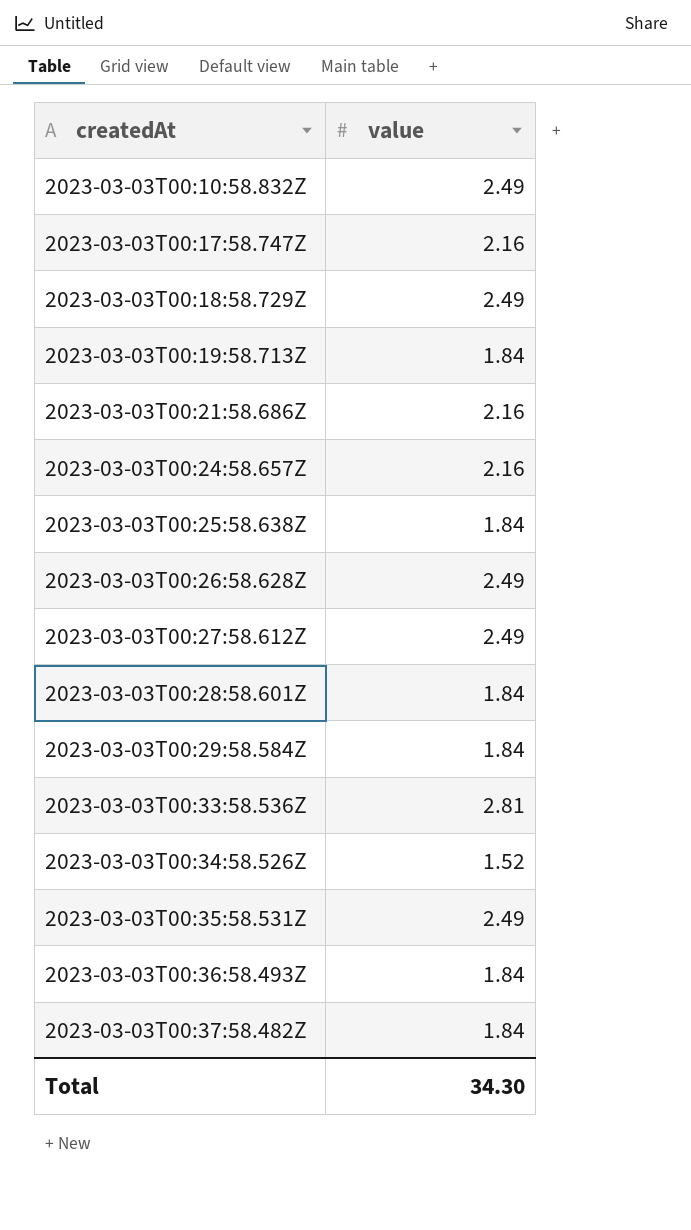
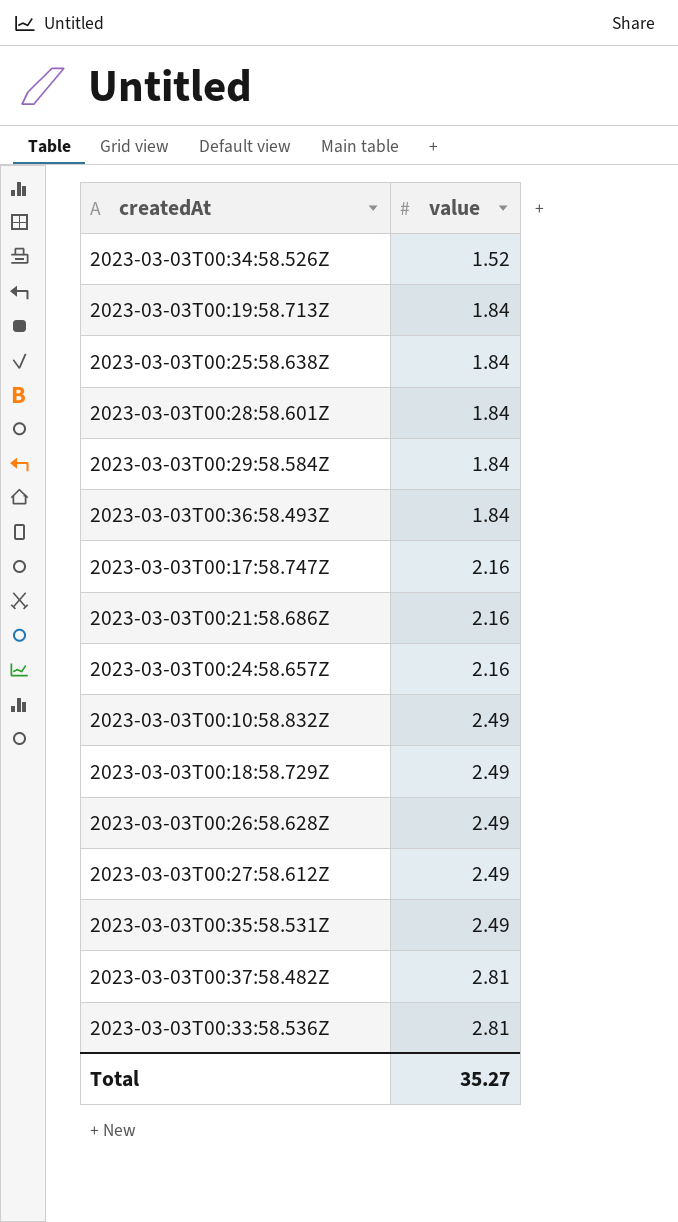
row order: createdAt ascending -> value ascending
2023-03-03T00:37:58.482Z | value: 1.84 -> 2.81
Total | value: 34.30 -> 35.27

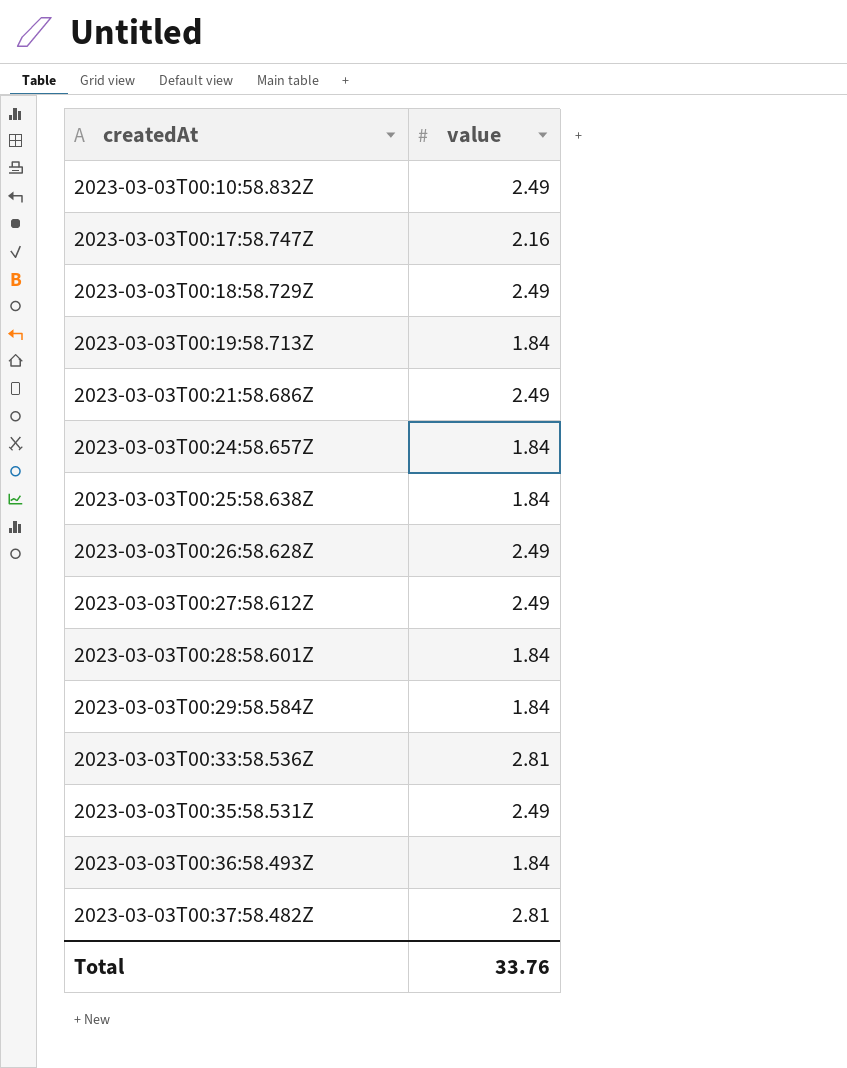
row order: value ascending -> createdAt ascending
row 2023-03-03T00:34:58.526Z: 1.52 -> none
2023-03-03T00:21:58.686Z | value: 2.16 -> 2.49
2023-03-03T00:24:58.657Z | value: 2.16 -> 1.84
Total | value: 35.27 -> 33.76

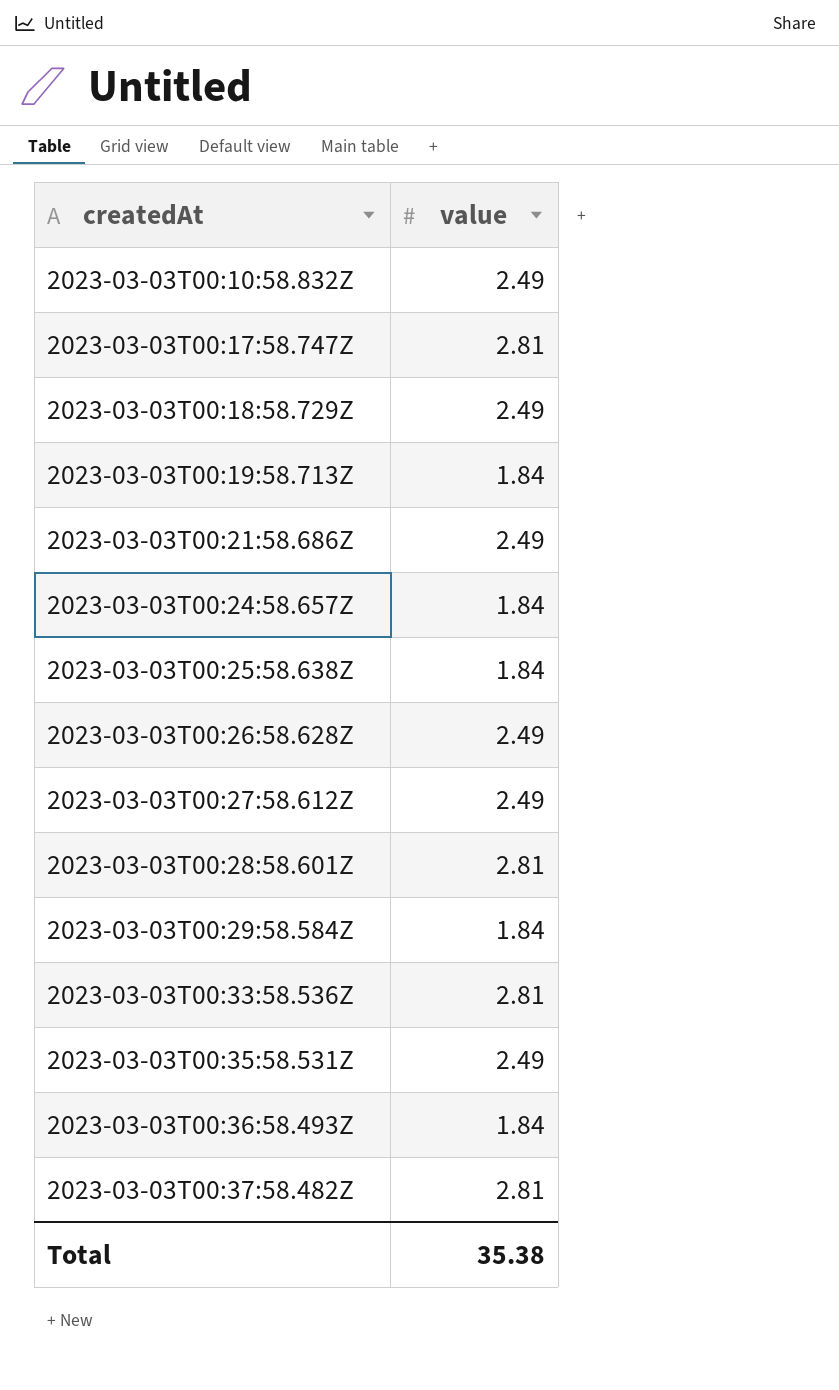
2023-03-03T00:17:58.747Z | value: 2.16 -> 2.81
2023-03-03T00:28:58.601Z | value: 1.84 -> 2.81
Total | value: 33.76 -> 35.38

